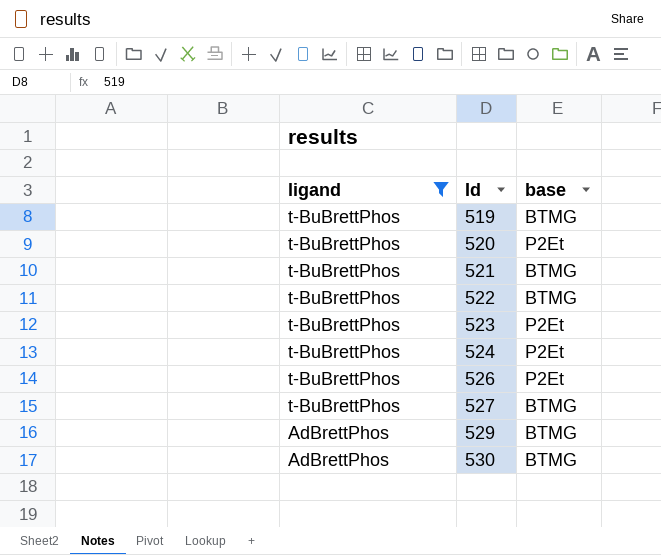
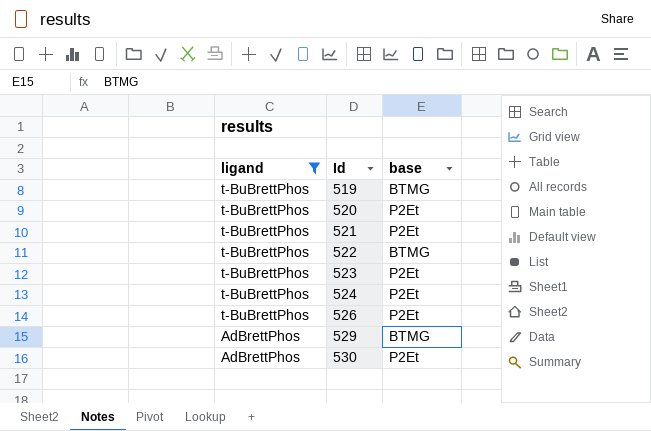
row 527: t-BuBrettPhos | BTMG -> none
521 | base: BTMG -> P2Et
530 | base: BTMG -> P2Et

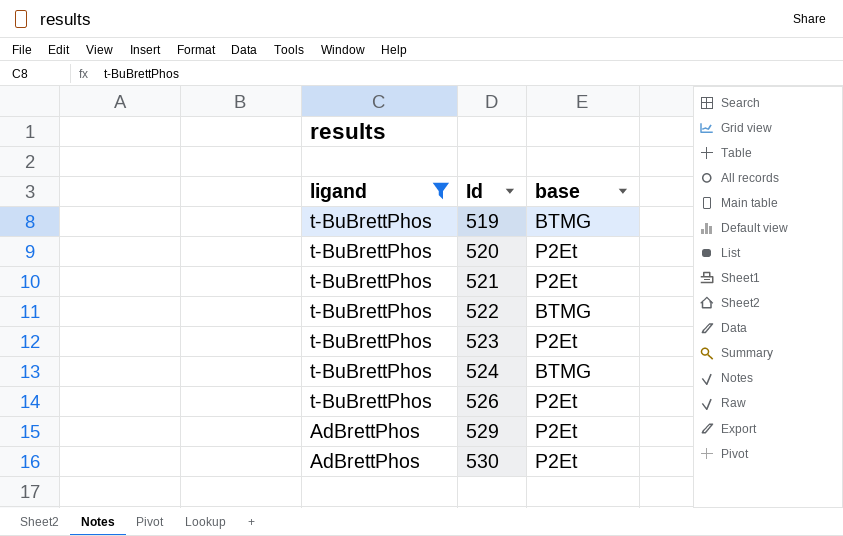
524 | base: P2Et -> BTMG
529 | base: BTMG -> P2Et

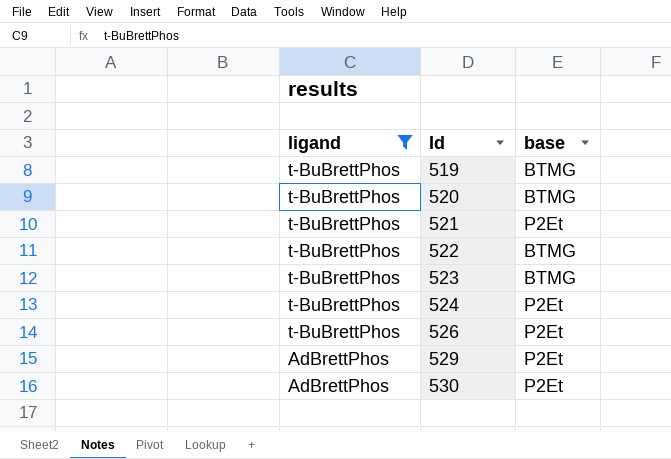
520 | base: P2Et -> BTMG
523 | base: P2Et -> BTMG
524 | base: BTMG -> P2Et

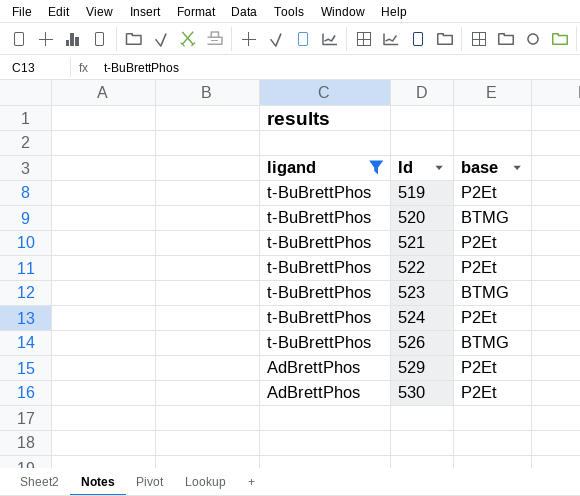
519 | base: BTMG -> P2Et
522 | base: BTMG -> P2Et
526 | base: P2Et -> BTMG

